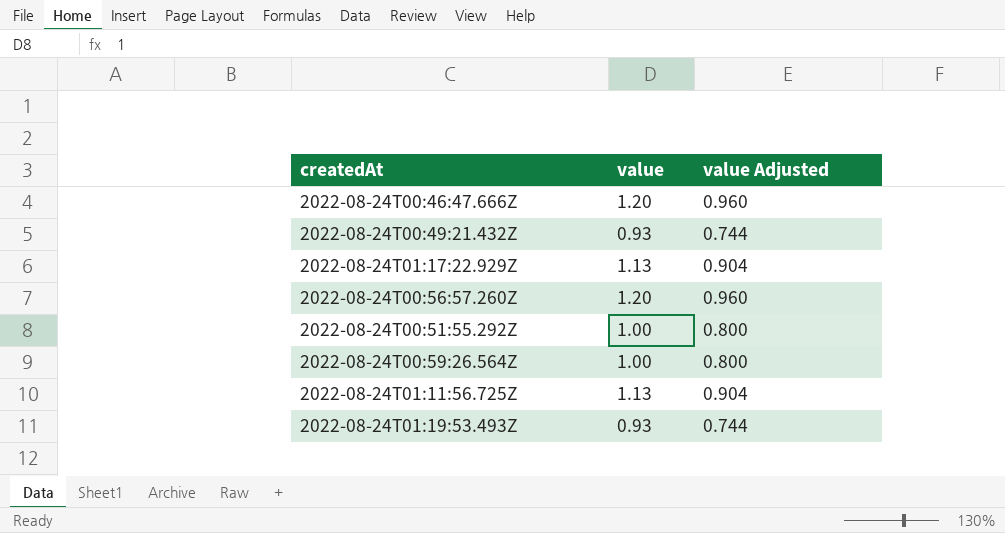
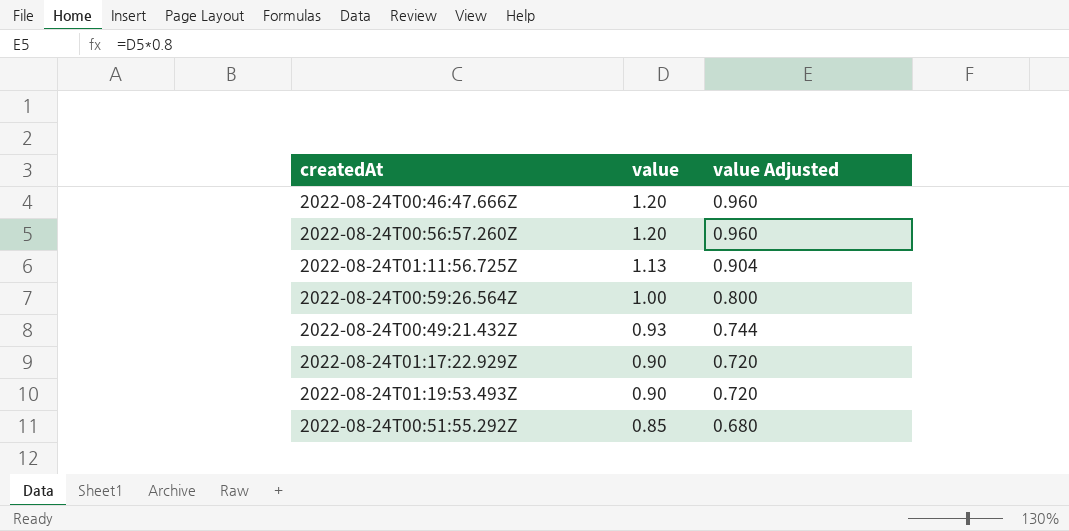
row order: none -> value descending
2022-08-24T01:17:22.929Z | value: 1.13 -> 0.90
2022-08-24T01:17:22.929Z | value Adjusted: 0.904 -> 0.720
2022-08-24T01:19:53.493Z | value: 0.93 -> 0.90
2022-08-24T01:19:53.493Z | value Adjusted: 0.744 -> 0.720
2022-08-24T00:51:55.292Z | value: 1.00 -> 0.85
2022-08-24T00:51:55.292Z | value Adjusted: 0.800 -> 0.680

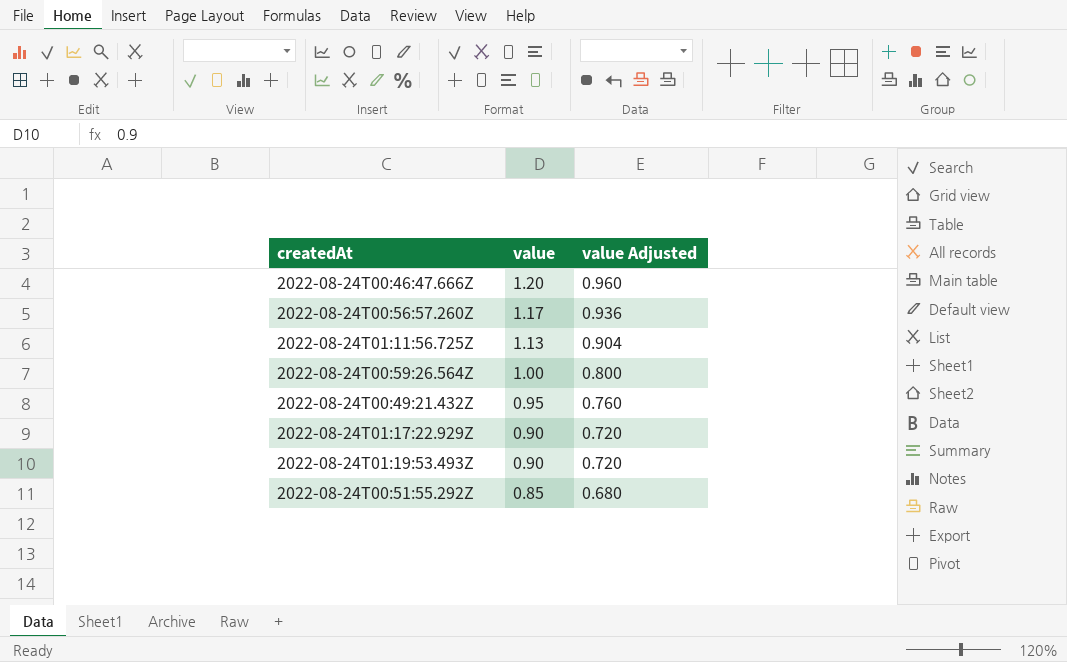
2022-08-24T00:56:57.260Z | value: 1.20 -> 1.17
2022-08-24T00:56:57.260Z | value Adjusted: 0.960 -> 0.936
2022-08-24T00:49:21.432Z | value: 0.93 -> 0.95
2022-08-24T00:49:21.432Z | value Adjusted: 0.744 -> 0.760

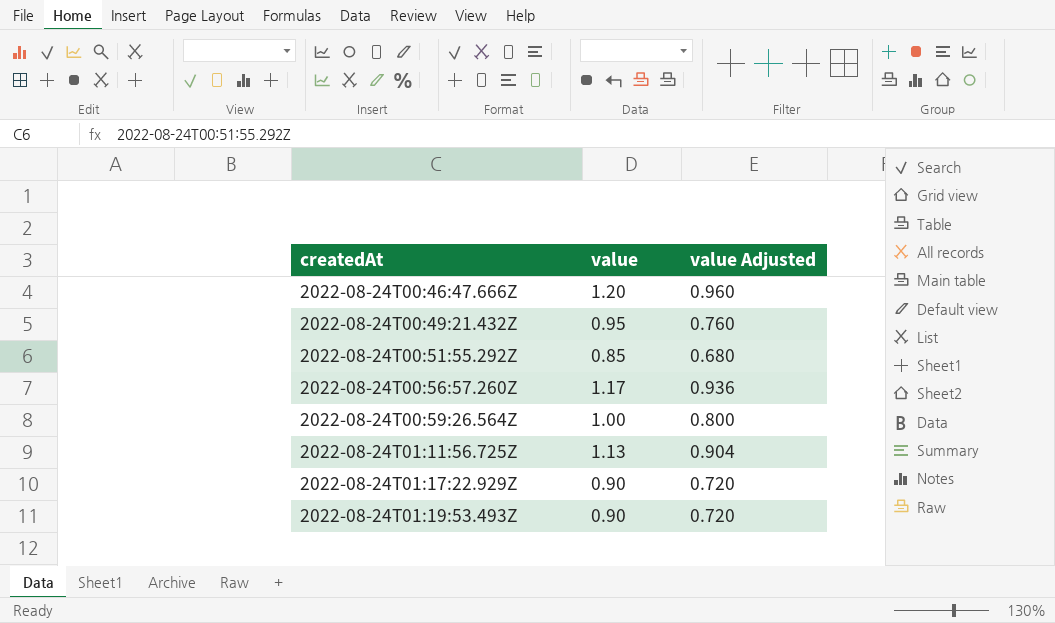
row order: value descending -> createdAt ascending

